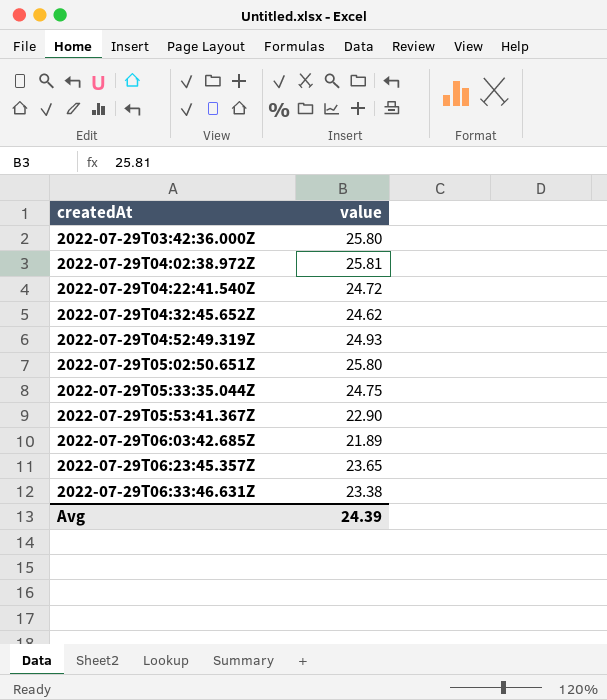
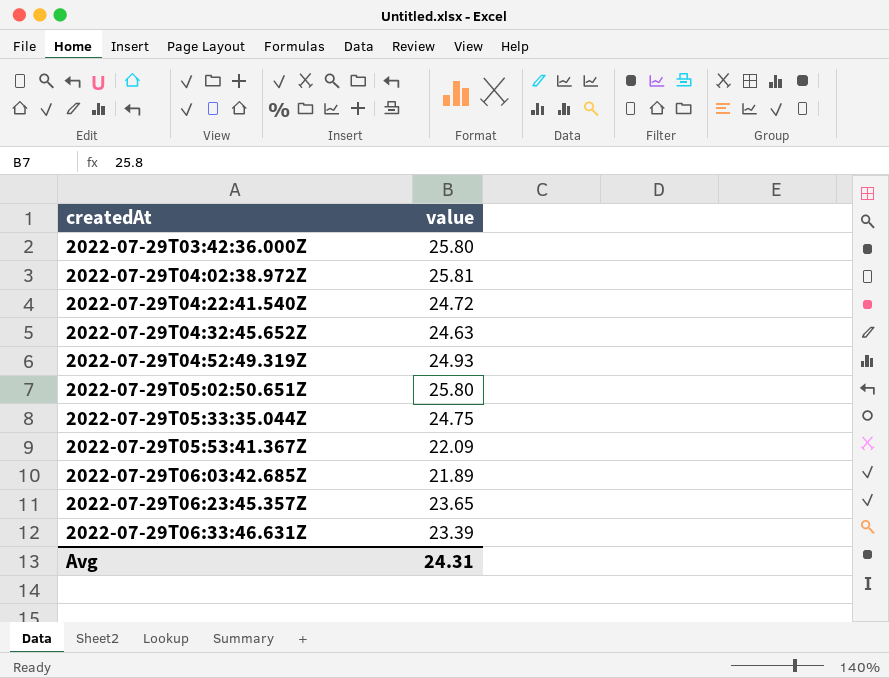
2022-07-29T04:32:45.652Z | value: 24.62 -> 24.63
2022-07-29T05:53:41.367Z | value: 22.90 -> 22.09
2022-07-29T06:33:46.631Z | value: 23.38 -> 23.39
Avg | value: 24.39 -> 24.31

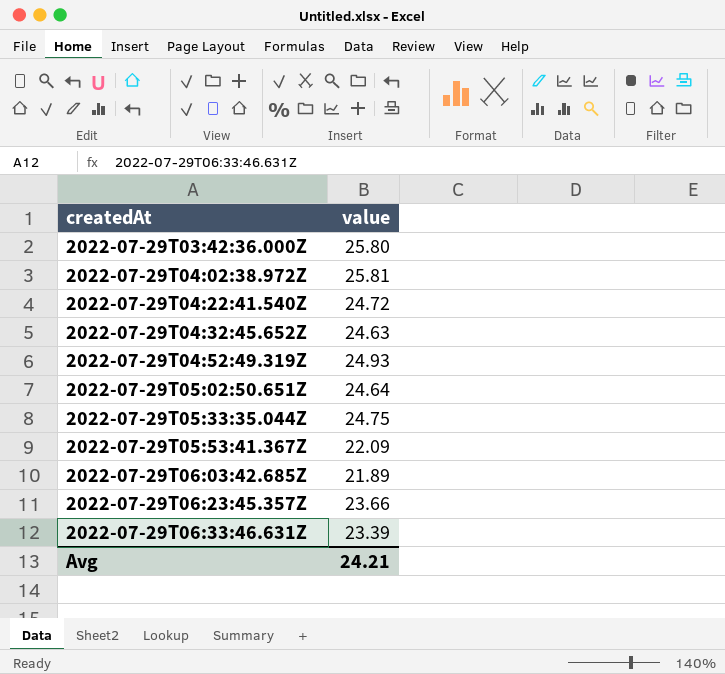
2022-07-29T05:02:50.651Z | value: 25.80 -> 24.64
2022-07-29T06:23:45.357Z | value: 23.65 -> 23.66
Avg | value: 24.31 -> 24.21

